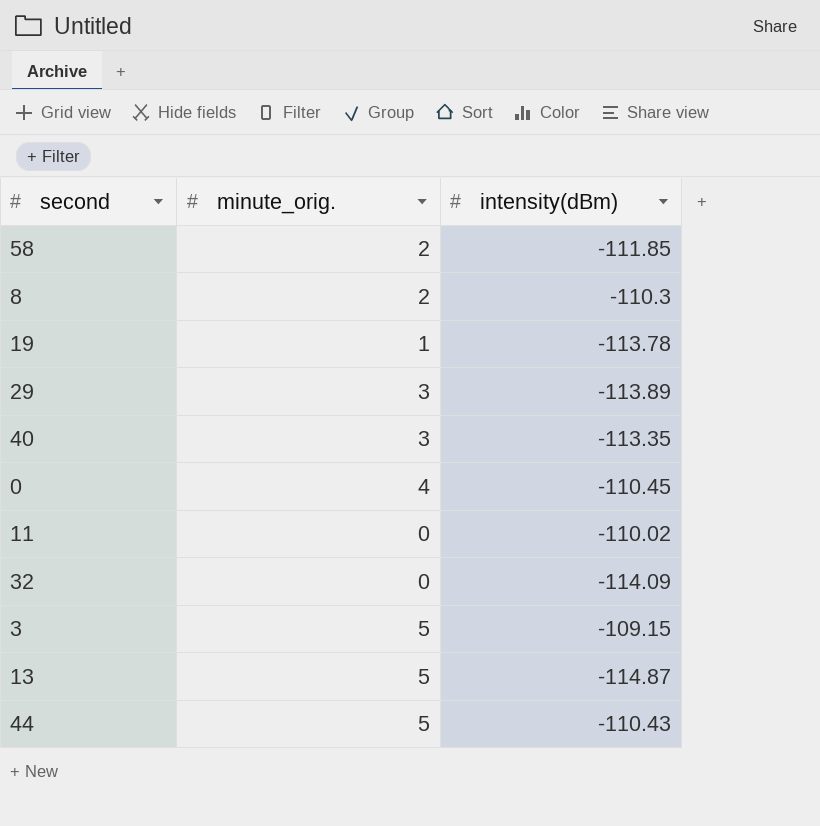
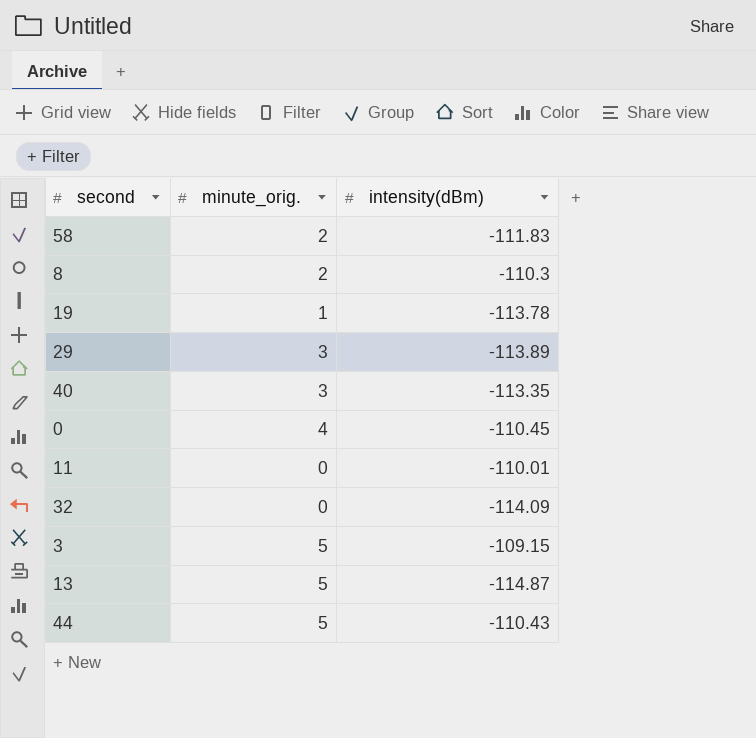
58 | intensity(dBm): -111.85 -> -111.83
11 | intensity(dBm): -110.02 -> -110.01

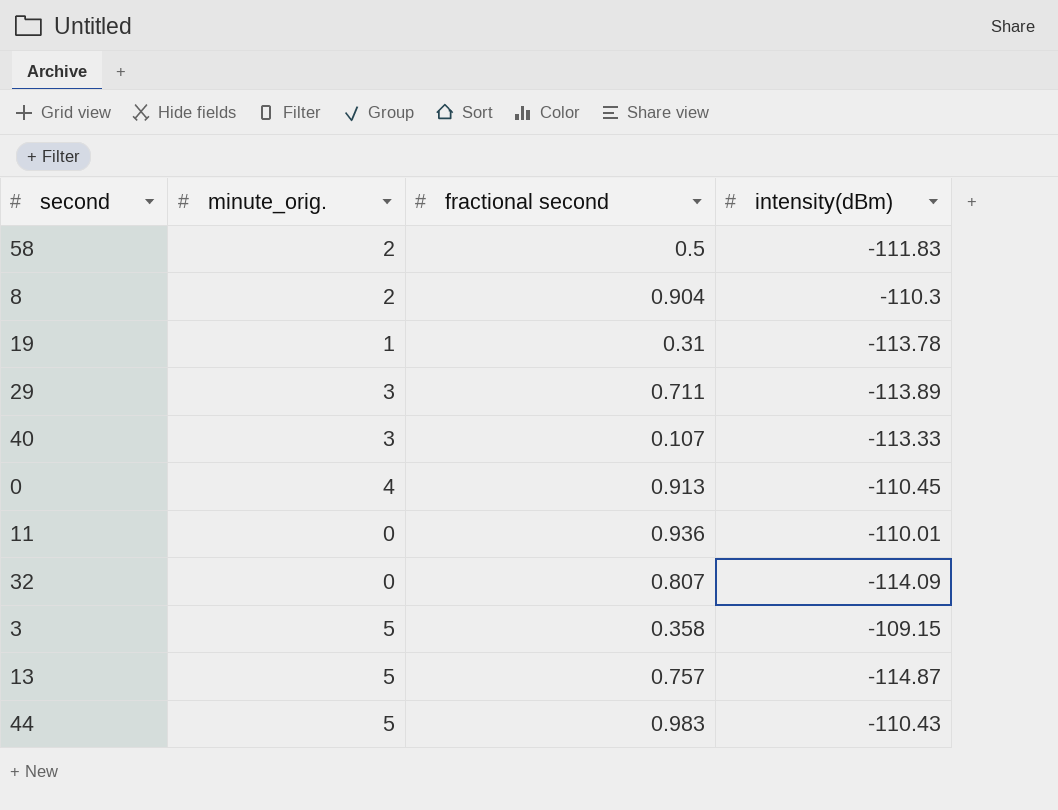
column fractional second | position: none -> 3
40 | intensity(dBm): -113.35 -> -113.33

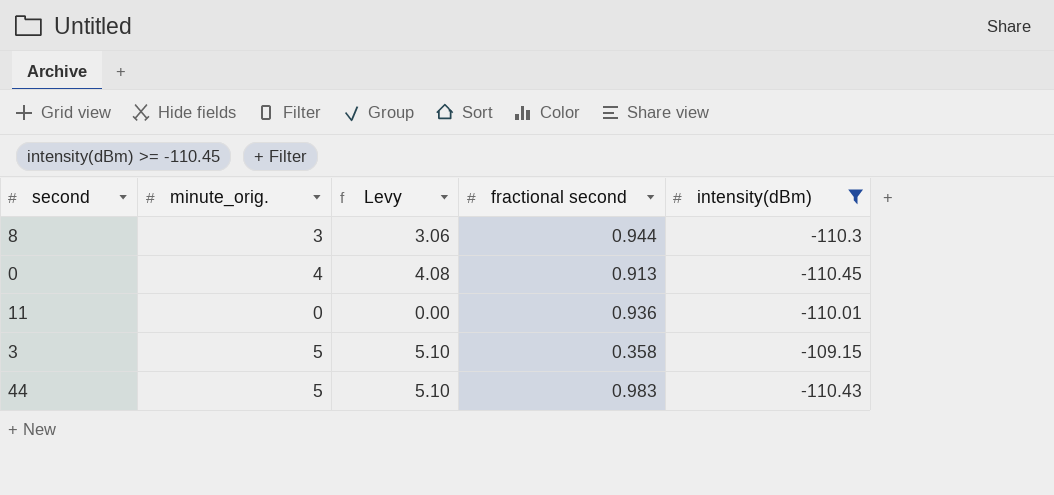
filter: none -> intensity(dBm) >= -110.45
column Levy | formula: none -> [minute_orig.] * 1.02
8 | minute_orig.: 2 -> 3
8 | fractional second: 0.904 -> 0.944

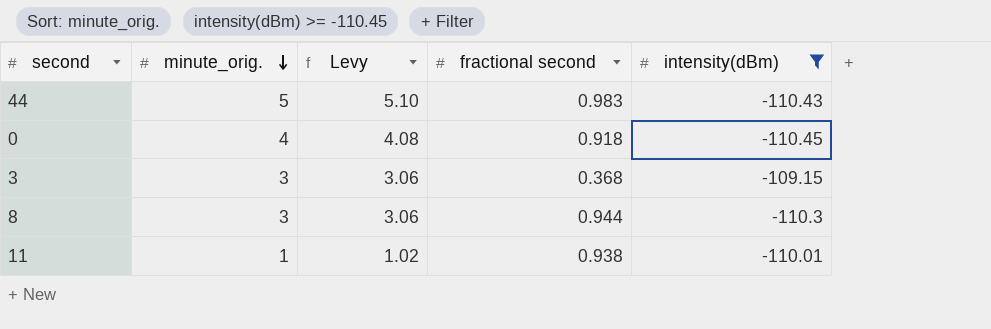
row order: none -> minute_orig. descending
0 | fractional second: 0.913 -> 0.918
3 | minute_orig.: 5 -> 3
3 | Levy: 5.10 -> 3.06
3 | fractional second: 0.358 -> 0.368
11 | minute_orig.: 0 -> 1
11 | Levy: 0.00 -> 1.02
11 | fractional second: 0.936 -> 0.938

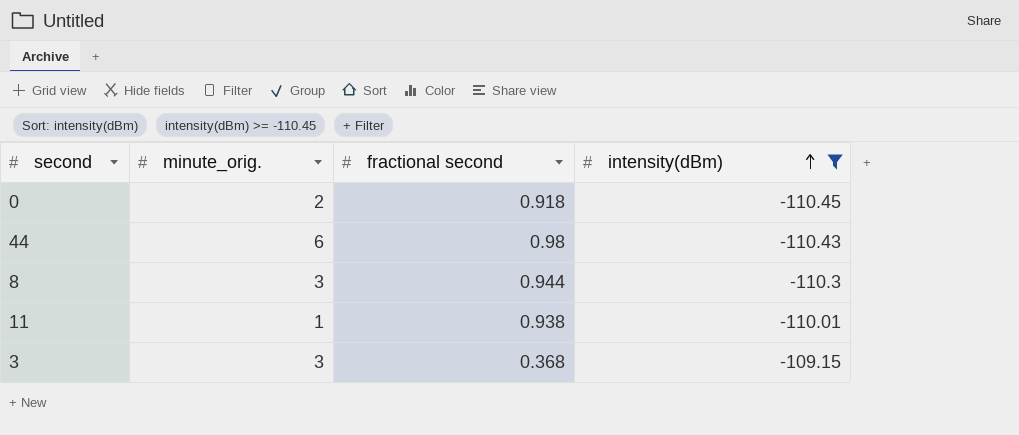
row order: minute_orig. descending -> intensity(dBm) ascending
column Levy | formula: [minute_orig.] * 1.02 -> none
0 | minute_orig.: 4 -> 2
44 | minute_orig.: 5 -> 6
44 | fractional second: 0.983 -> 0.98

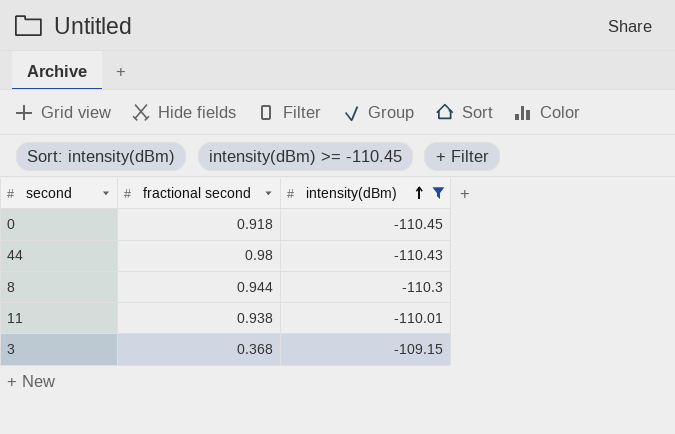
column minute_orig. | position: 2 -> none

